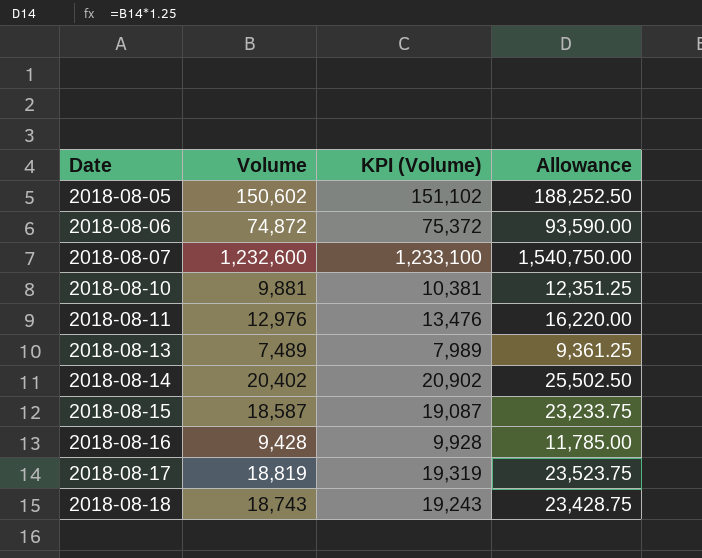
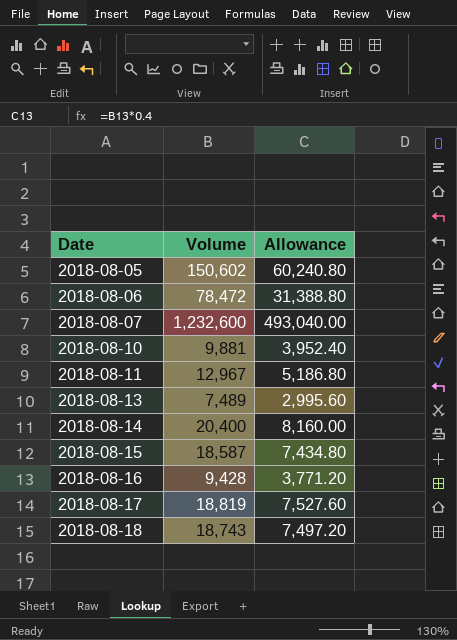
column KPI (Volume) | formula: [Volume] + 500 -> none
column Allowance | formula: [Volume] * 1.25 -> [Volume] * 0.4
2018-08-06 | Volume: 74,872 -> 78,472
2018-08-11 | Volume: 12,976 -> 12,967
2018-08-14 | Volume: 20,402 -> 20,400

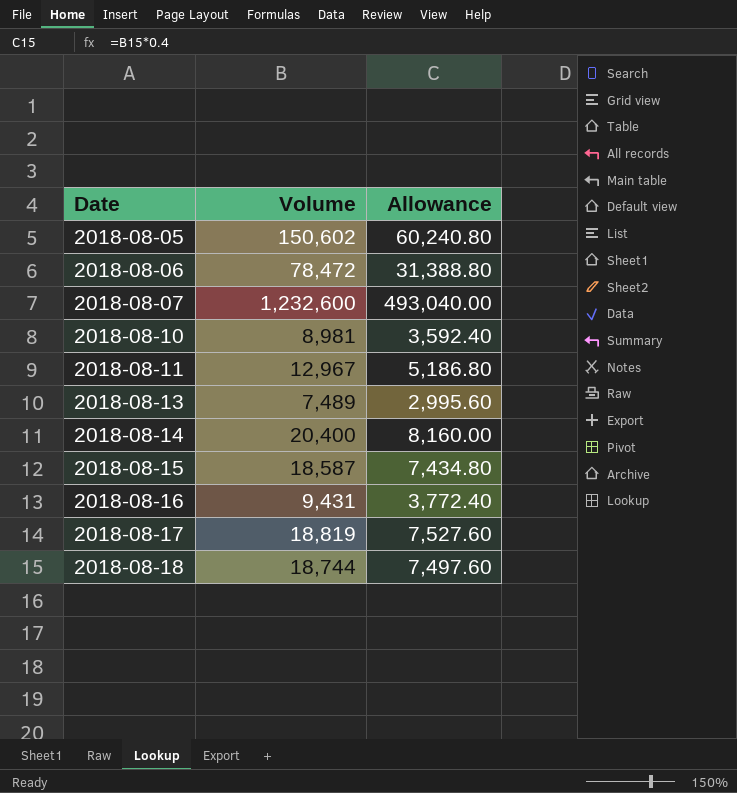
2018-08-10 | Volume: 9,881 -> 8,981
2018-08-10 | Allowance: 3,952.40 -> 3,592.40
2018-08-16 | Volume: 9,428 -> 9,431
2018-08-16 | Allowance: 3,771.20 -> 3,772.40
2018-08-18 | Volume: 18,743 -> 18,744
2018-08-18 | Allowance: 7,497.20 -> 7,497.60

